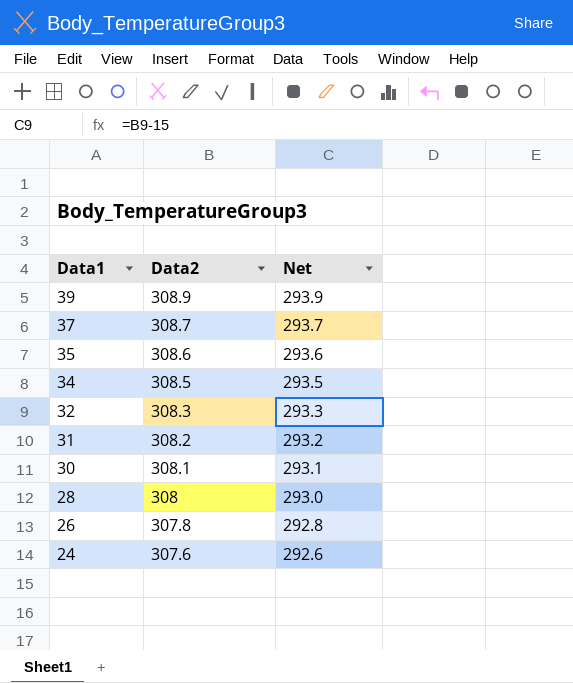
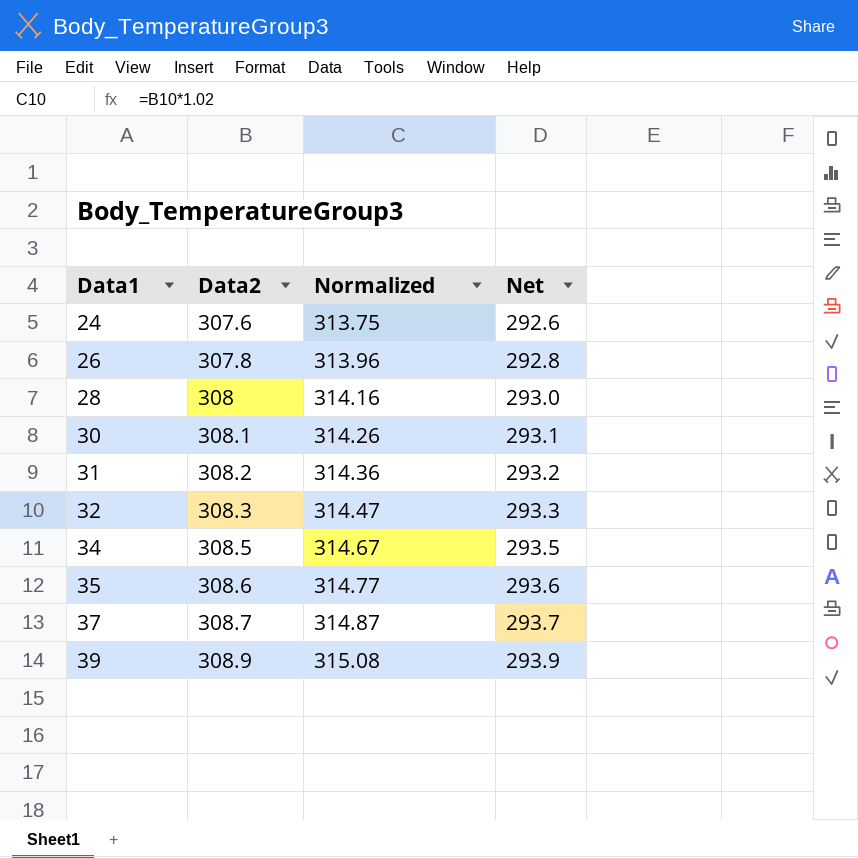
row order: Data1 descending -> Data1 ascending
column Normalized | formula: none -> [Data2] * 1.02

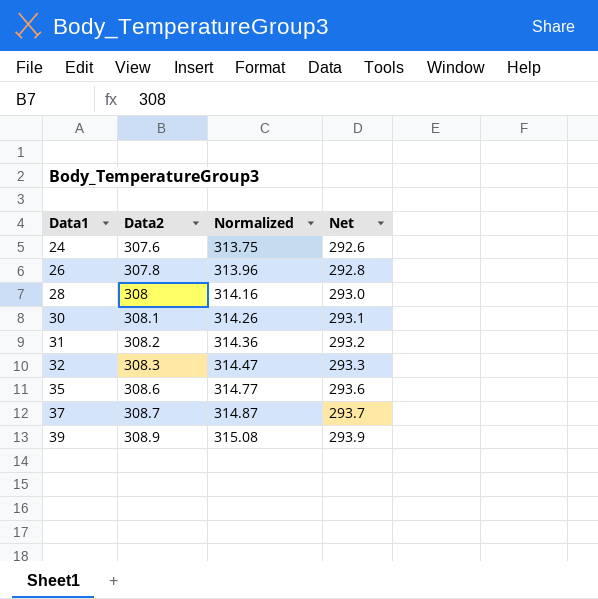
row 34: 308.5 | 314.67 | 293.5 -> none

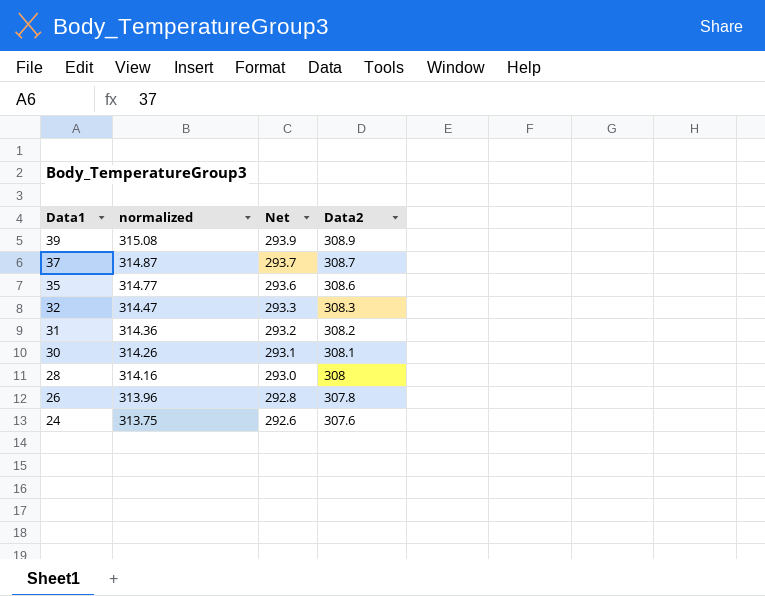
row order: Data1 ascending -> Data1 descending
column name: Normalized -> normalized
column Data2 | position: 2 -> 4

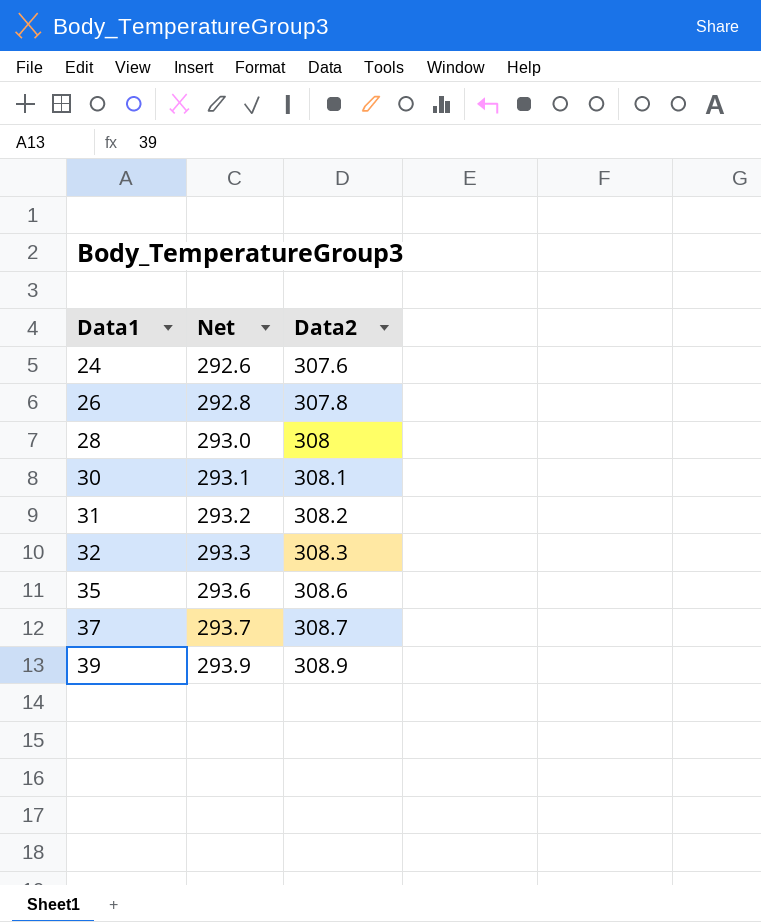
row order: Data1 descending -> Data1 ascending
column normalized | formula: [Data2] * 1.02 -> none

